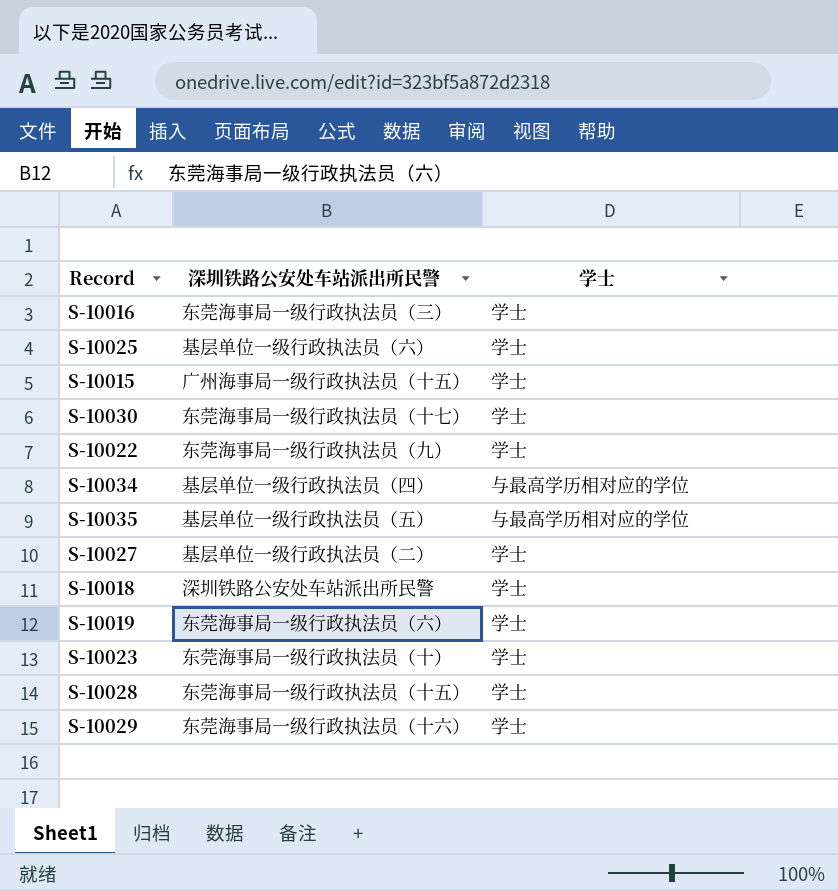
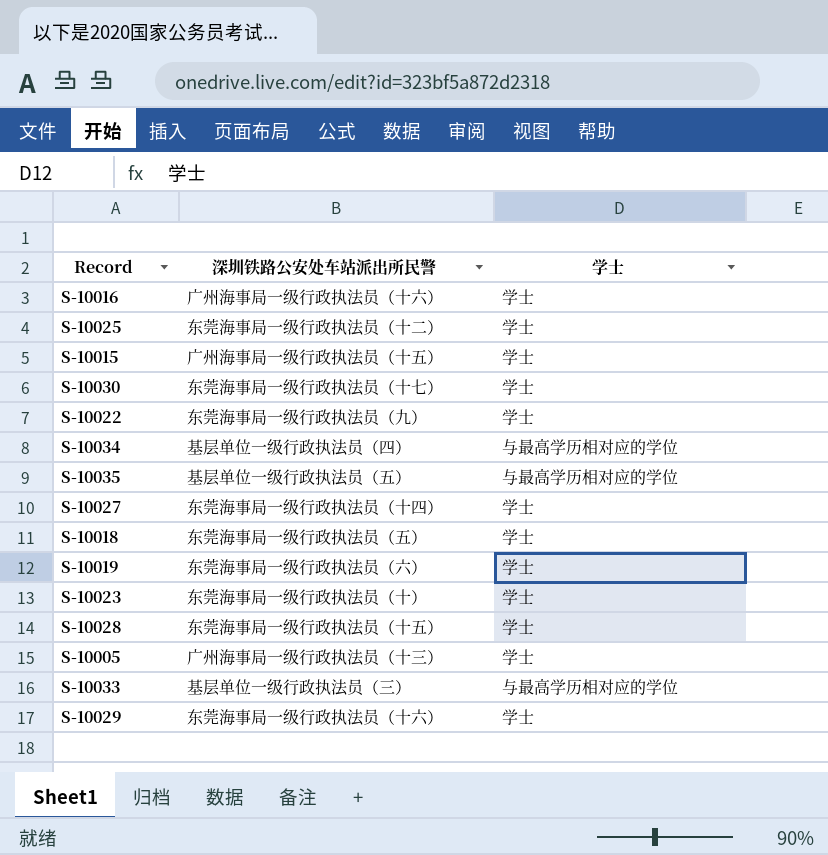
S-10016 | 深圳铁路公安处车站派出所民警: 东莞海事局一级行政执法员（三） -> 广州海事局一级行政执法员（十六）
S-10025 | 深圳铁路公安处车站派出所民警: 基层单位一级行政执法员（六） -> 东莞海事局一级行政执法员（十二）
S-10027 | 深圳铁路公安处车站派出所民警: 基层单位一级行政执法员（二） -> 东莞海事局一级行政执法员（十四）
S-10018 | 深圳铁路公安处车站派出所民警: 深圳铁路公安处车站派出所民警 -> 东莞海事局一级行政执法员（五）
row S-10005: none -> 广州海事局一级行政执法员（十三） | 学士
row S-10033: none -> 基层单位一级行政执法员（三） | 与最高学历相对应的学位

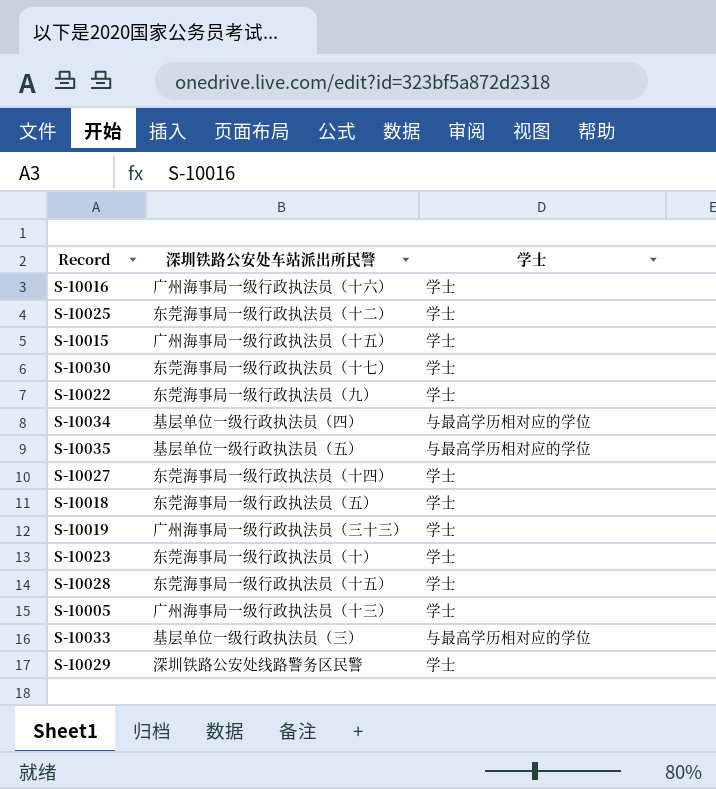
S-10019 | 深圳铁路公安处车站派出所民警: 东莞海事局一级行政执法员（六） -> 广州海事局一级行政执法员（三十三）
S-10029 | 深圳铁路公安处车站派出所民警: 东莞海事局一级行政执法员（十六） -> 深圳铁路公安处线路警务区民警

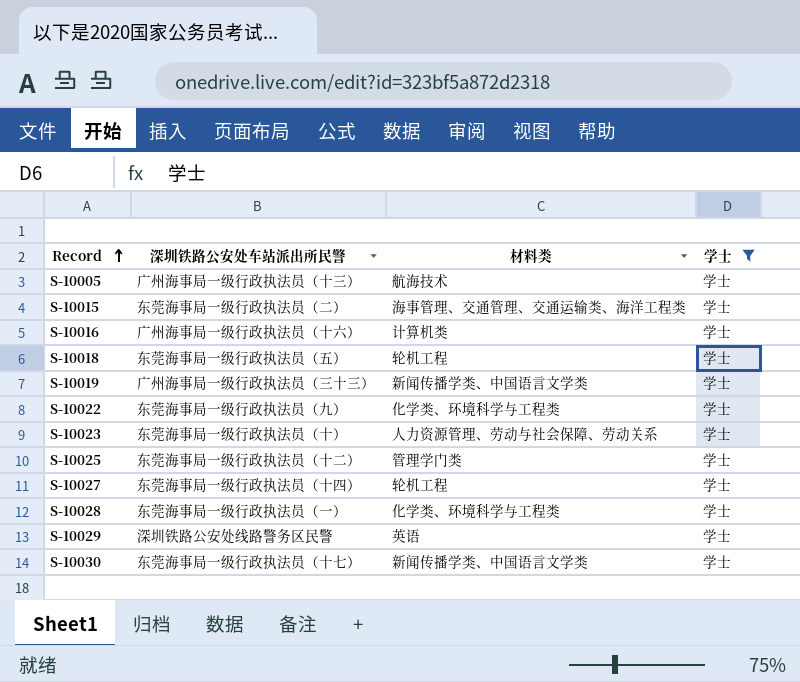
filter: none -> 学士 = 学士
row order: none -> Record ascending
column 材料类 | position: none -> 3
S-10015 | 深圳铁路公安处车站派出所民警: 广州海事局一级行政执法员（十五） -> 东莞海事局一级行政执法员（二）
S-10028 | 深圳铁路公安处车站派出所民警: 东莞海事局一级行政执法员（十五） -> 东莞海事局一级行政执法员（一）

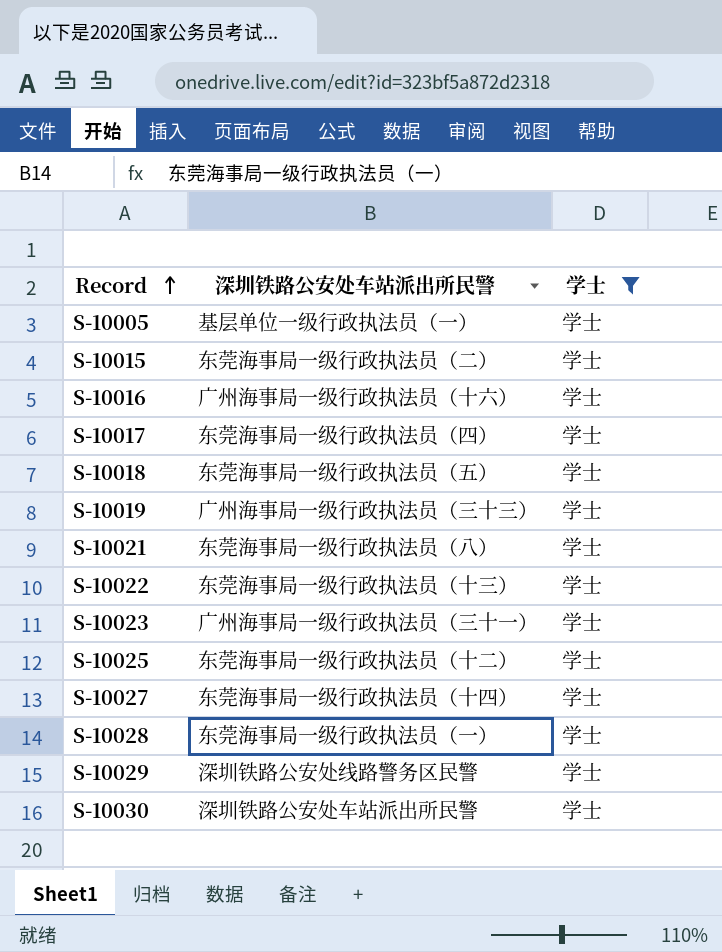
column 材料类 | position: 3 -> none
S-10005 | 深圳铁路公安处车站派出所民警: 广州海事局一级行政执法员（十三） -> 基层单位一级行政执法员（一）
row S-10017: none -> 东莞海事局一级行政执法员（四） | 学士
row S-10021: none -> 东莞海事局一级行政执法员（八） | 学士
S-10022 | 深圳铁路公安处车站派出所民警: 东莞海事局一级行政执法员（九） -> 东莞海事局一级行政执法员（十三）
S-10023 | 深圳铁路公安处车站派出所民警: 东莞海事局一级行政执法员（十） -> 广州海事局一级行政执法员（三十一）
S-10030 | 深圳铁路公安处车站派出所民警: 东莞海事局一级行政执法员（十七） -> 深圳铁路公安处车站派出所民警

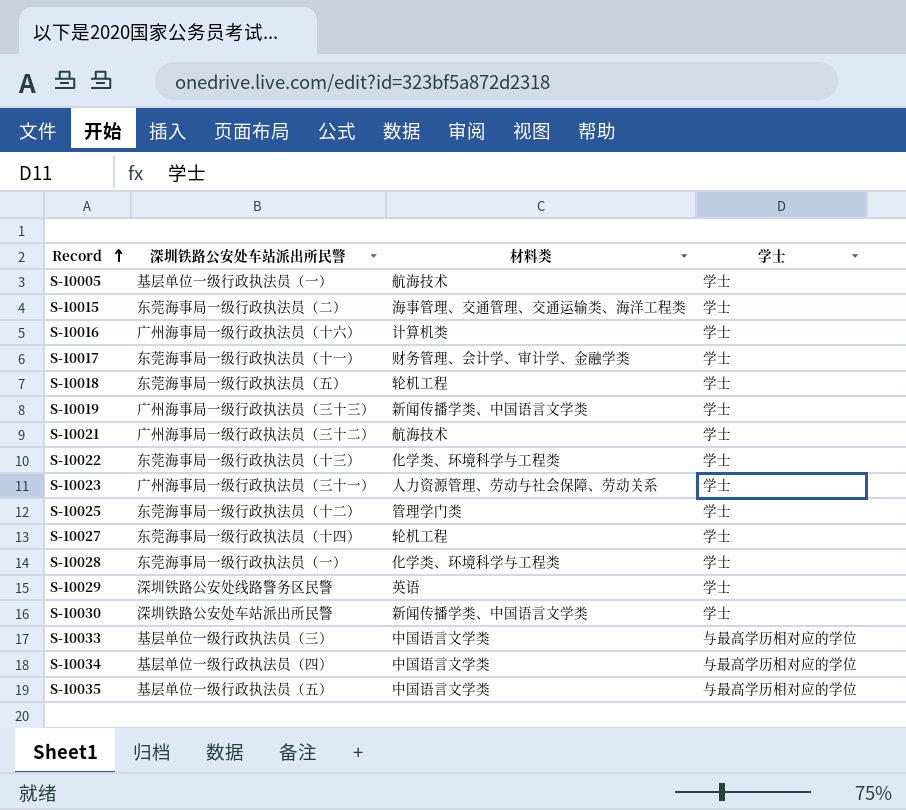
filter: 学士 = 学士 -> none
column 材料类 | position: none -> 3
S-10017 | 深圳铁路公安处车站派出所民警: 东莞海事局一级行政执法员（四） -> 东莞海事局一级行政执法员（十一）
S-10021 | 深圳铁路公安处车站派出所民警: 东莞海事局一级行政执法员（八） -> 广州海事局一级行政执法员（三十二）

